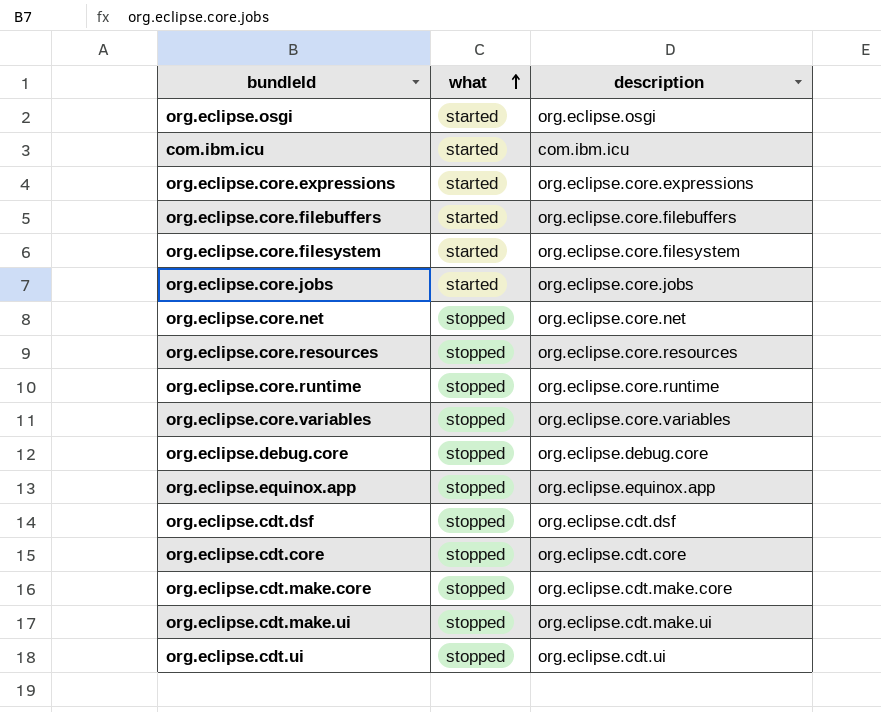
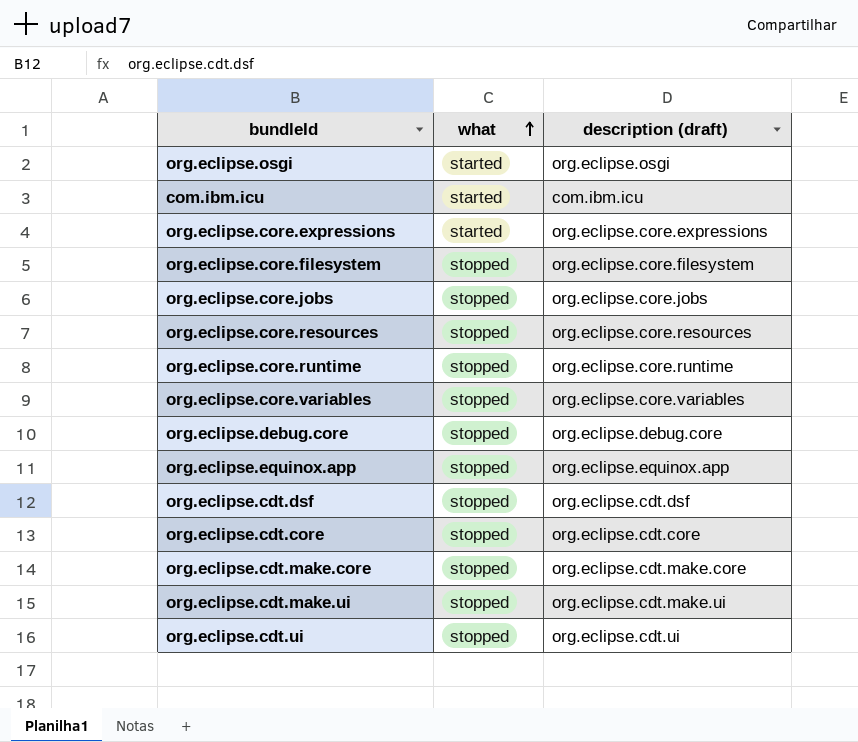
column name: description -> description (draft)
row org.eclipse.core.filebuffers: started | org.eclipse.core.filebuffers -> none
row org.eclipse.core.net: stopped | org.eclipse.core.net -> none
org.eclipse.core.filesystem | what: started -> stopped
org.eclipse.core.jobs | what: started -> stopped

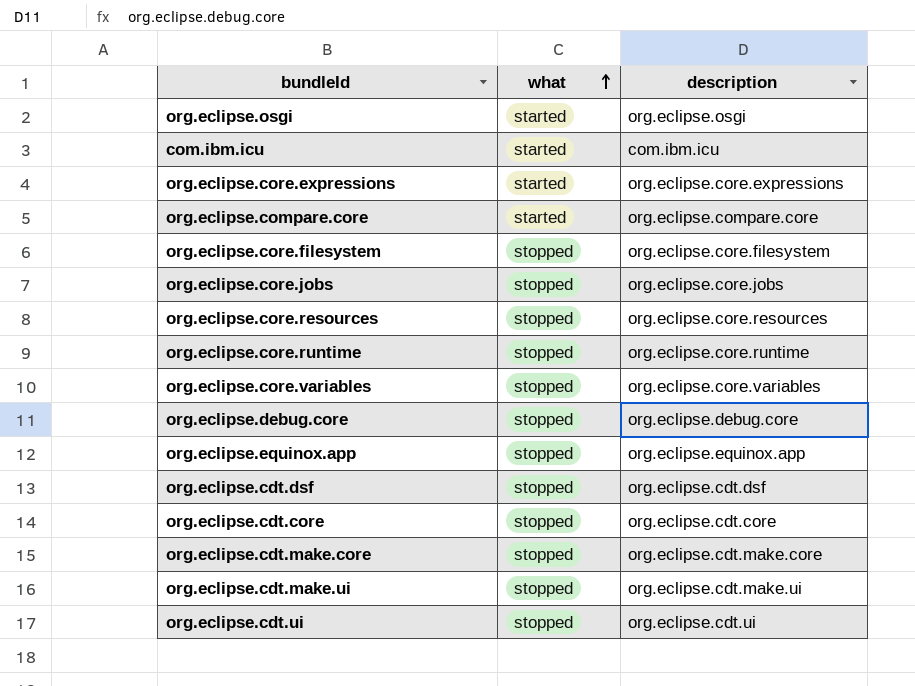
column name: description (draft) -> description
row org.eclipse.compare.core: none -> started | org.eclipse.compare.core

